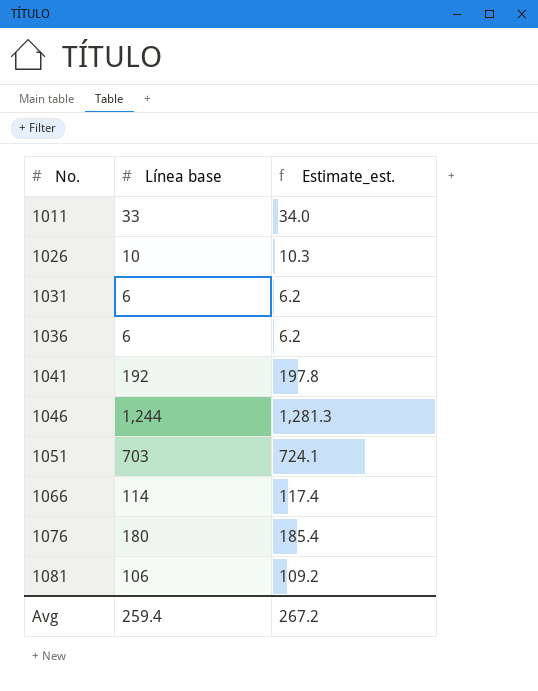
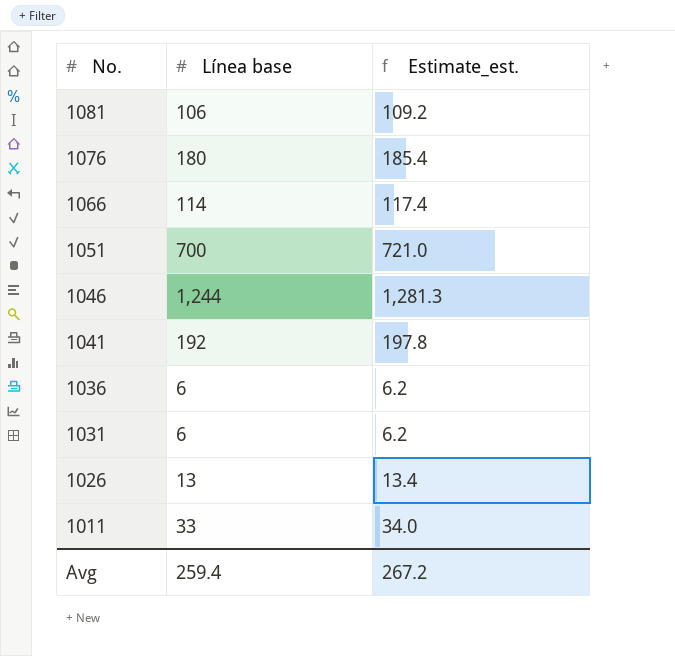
row order: No. ascending -> No. descending
1051 | Línea base: 703 -> 700
1051 | Estimate_est.: 724.1 -> 721.0
1026 | Línea base: 10 -> 13
1026 | Estimate_est.: 10.3 -> 13.4

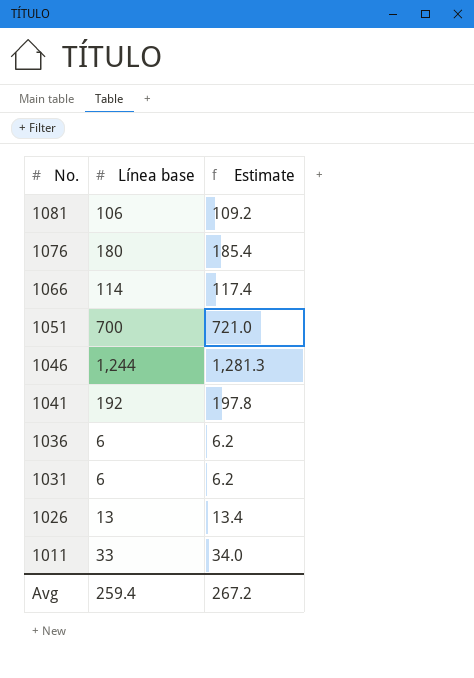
column name: Estimate_est. -> Estimate

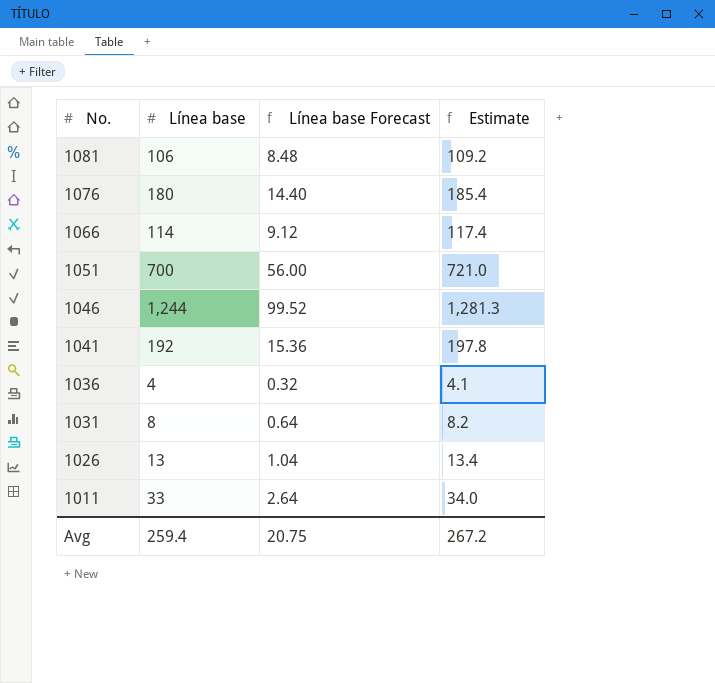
column Línea base Forecast | formula: none -> [Línea base] * 0.08
1036 | Línea base: 6 -> 4
1036 | Estimate: 6.2 -> 4.1
1031 | Línea base: 6 -> 8
1031 | Estimate: 6.2 -> 8.2

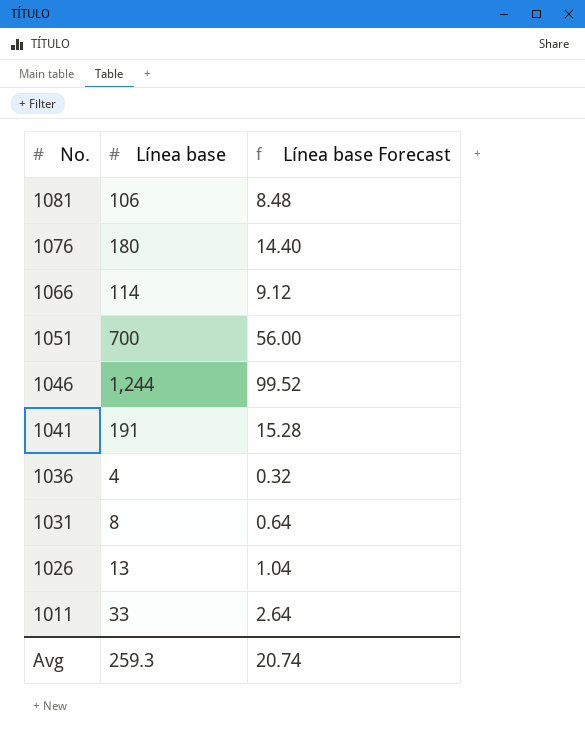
column Estimate | formula: [Línea base] * 1.03 -> none
1041 | Línea base: 192 -> 191
1041 | Línea base Forecast: 15.36 -> 15.28
Avg | Línea base: 259.4 -> 259.3
Avg | Línea base Forecast: 20.75 -> 20.74

